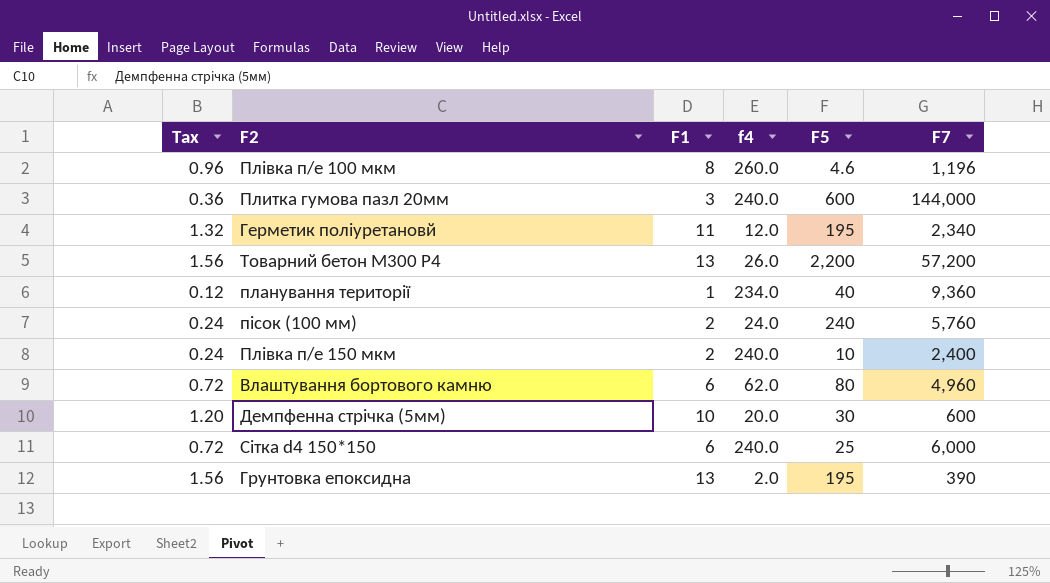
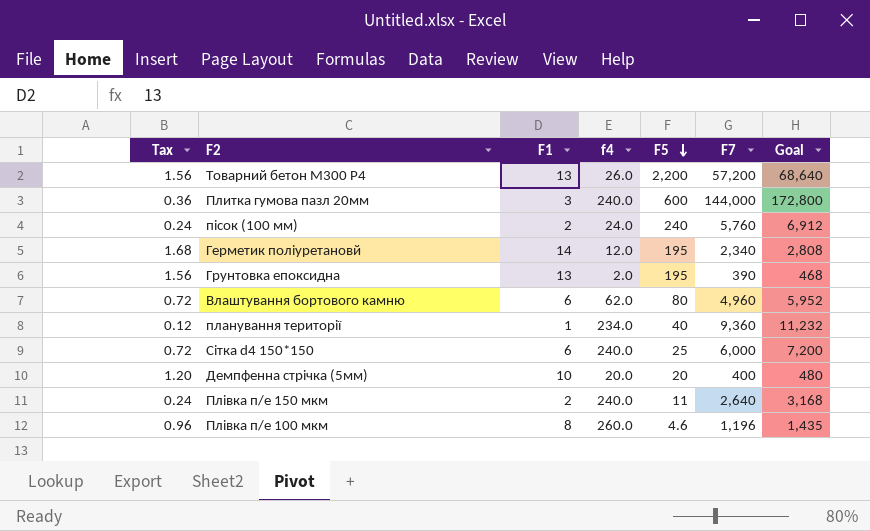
row order: none -> F5 descending
column Goal | formula: none -> [F7] * 1.2
Герметик поліуретановй | Tax: 1.32 -> 1.68
Герметик поліуретановй | F1: 11 -> 14
Демпфенна стрічка (5мм) | F5: 30 -> 20
Демпфенна стрічка (5мм) | F7: 600 -> 400
Плівка п/е 150 мкм | F5: 10 -> 11
Плівка п/е 150 мкм | F7: 2,400 -> 2,640

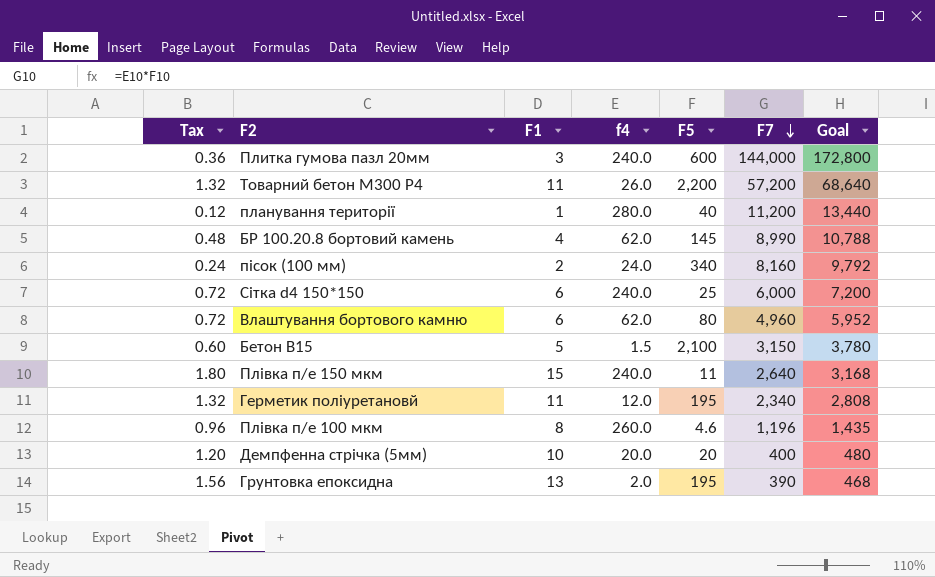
row order: F5 descending -> F7 descending
Товарний бетон М300 Р4 | Tax: 1.56 -> 1.32
Товарний бетон М300 Р4 | F1: 13 -> 11
планування території | f4: 234.0 -> 280.0
планування території | F7: 9,360 -> 11,200
планування території | Goal: 11,232 -> 13,440
row БР 100.20.8 бортовий камень: none -> 0.48 | 4 | 62.0 | 145 | 8,990 | 10,788
пісок (100 мм) | F5: 240 -> 340
пісок (100 мм) | F7: 5,760 -> 8,160
пісок (100 мм) | Goal: 6,912 -> 9,792
row Бетон В15: none -> 0.60 | 5 | 1.5 | 2,100 | 3,150 | 3,780
Плівка п/е 150 мкм | Tax: 0.24 -> 1.80
Плівка п/е 150 мкм | F1: 2 -> 15
Герметик поліуретановй | Tax: 1.68 -> 1.32
Герметик поліуретановй | F1: 14 -> 11

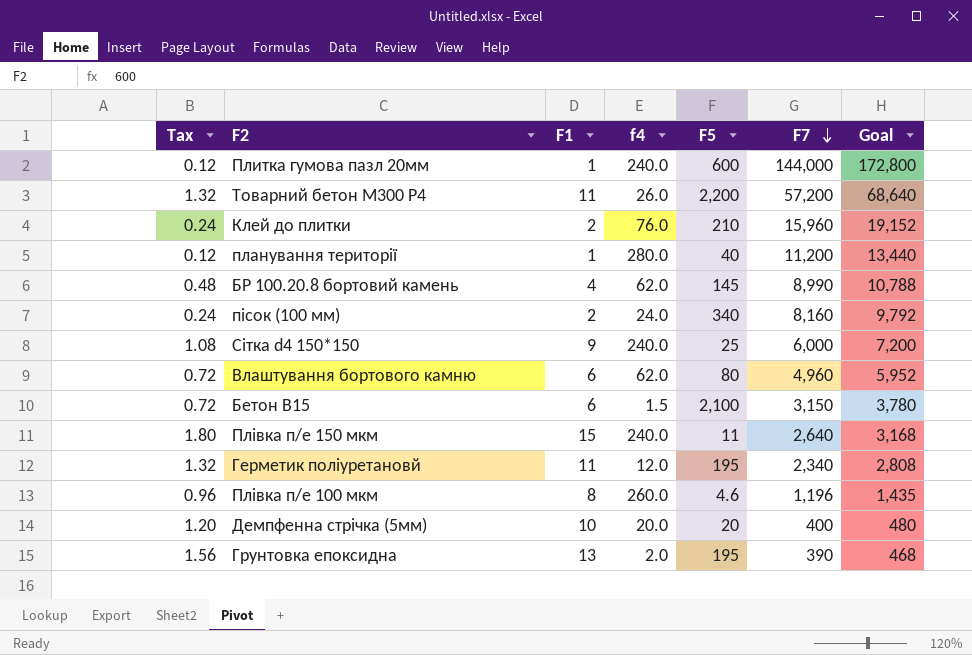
Плитка гумова пазл 20мм | Tax: 0.36 -> 0.12
Плитка гумова пазл 20мм | F1: 3 -> 1
row Клей до плитки: none -> 0.24 | 2 | 76.0 | 210 | 15,960 | 19,152
Сітка d4 150*150 | Tax: 0.72 -> 1.08
Сітка d4 150*150 | F1: 6 -> 9
Бетон В15 | Tax: 0.60 -> 0.72
Бетон В15 | F1: 5 -> 6

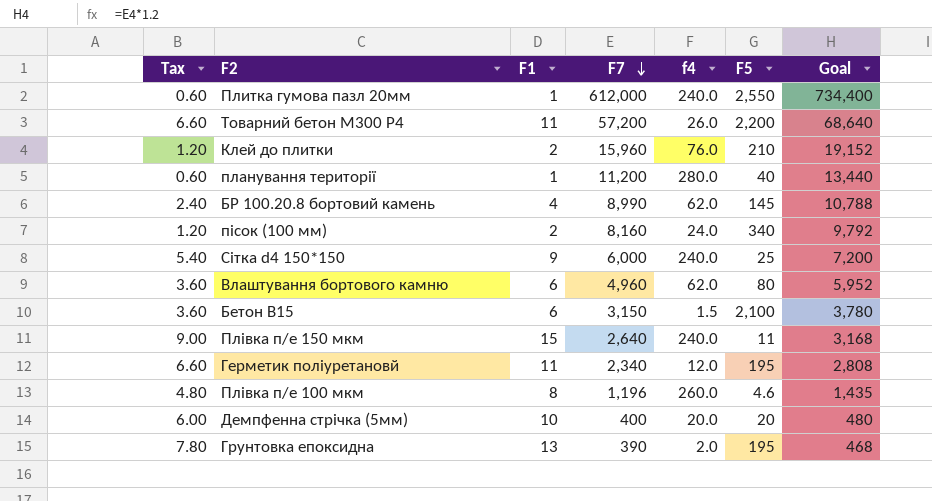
column Tax | formula: [F1] * 0.12 -> [F1] * 0.6
column F7 | position: 6 -> 4
Плитка гумова пазл 20мм | F7: 144,000 -> 612,000
Плитка гумова пазл 20мм | F5: 600 -> 2,550
Плитка гумова пазл 20мм | Goal: 172,800 -> 734,400

